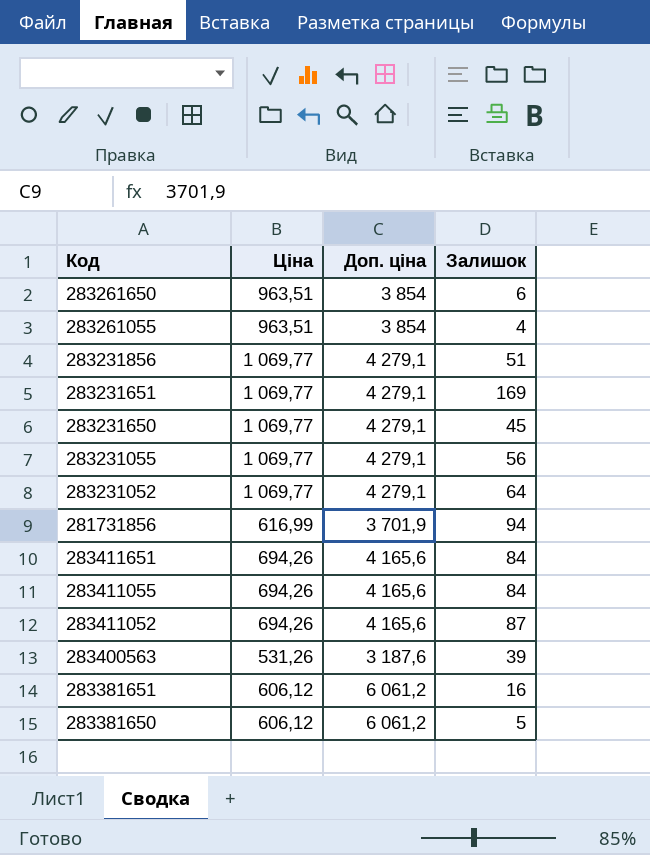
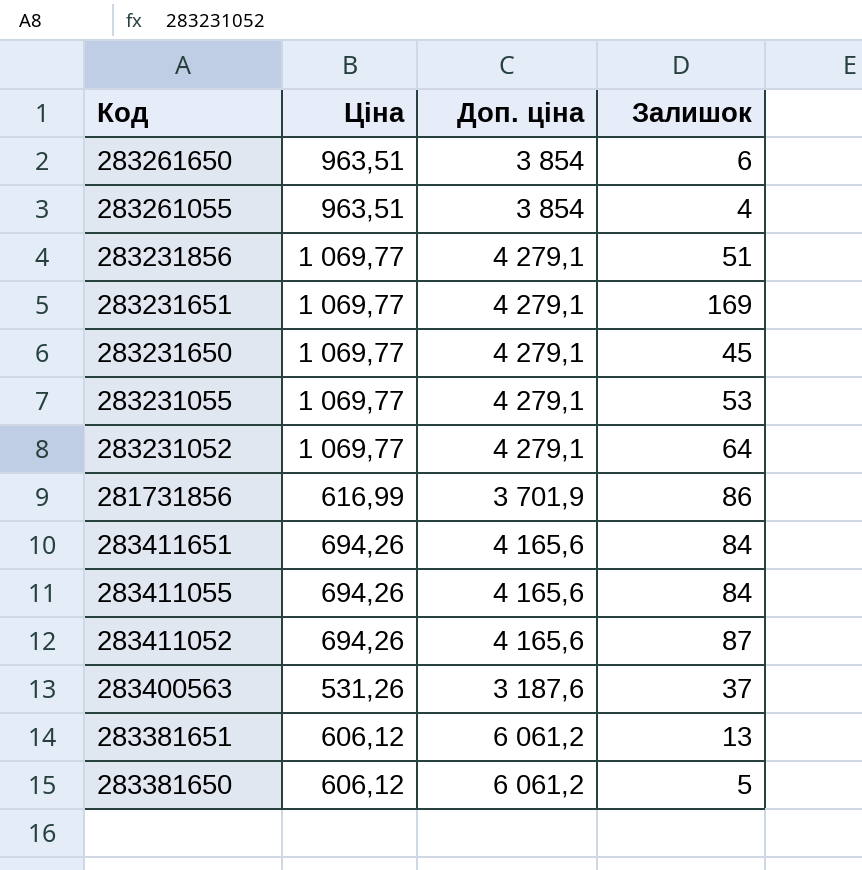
283231055 | Залишок: 56 -> 53
281731856 | Залишок: 94 -> 86
283400563 | Залишок: 39 -> 37
283381651 | Залишок: 16 -> 13

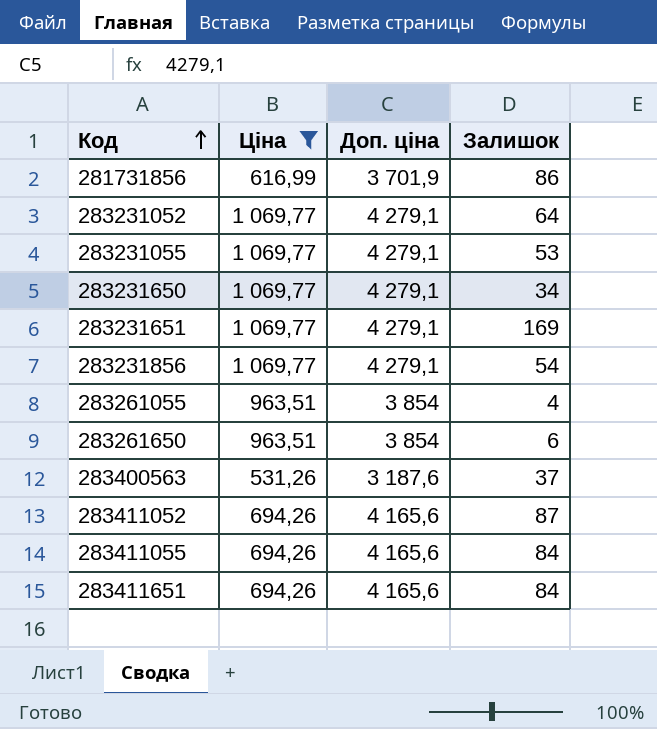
filter: none -> Ціна != 606,12
row order: none -> Код ascending
283231650 | Залишок: 45 -> 34
283231856 | Залишок: 51 -> 54

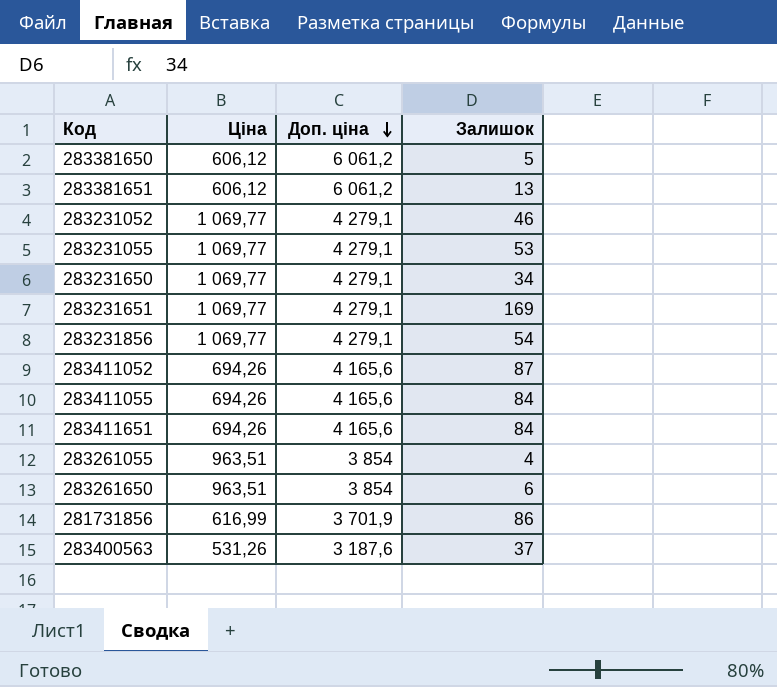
filter: Ціна != 606,12 -> none
row order: Код ascending -> Доп. ціна descending
283231052 | Залишок: 64 -> 46

